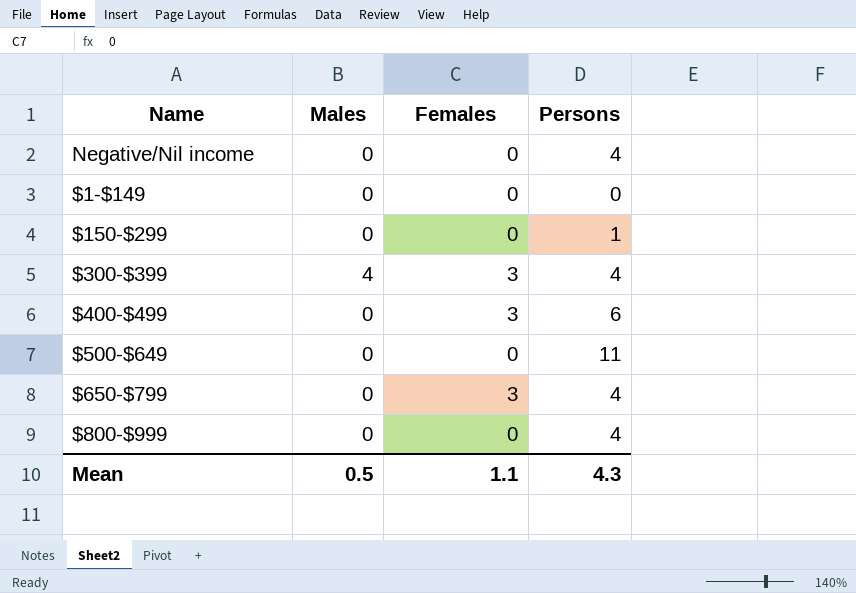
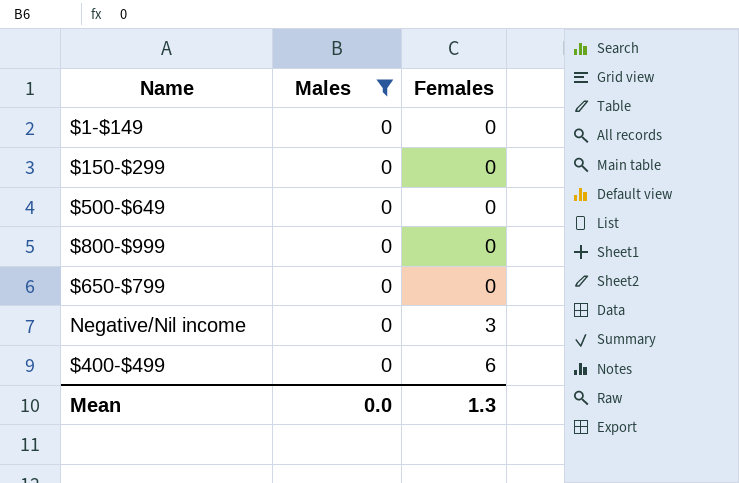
filter: none -> Males = 0
row order: none -> Females ascending
column Persons | position: 4 -> none
$650-$799 | Females: 3 -> 0
Negative/Nil income | Females: 0 -> 3
$400-$499 | Females: 3 -> 6
Mean | Males: 0.5 -> 0.0
Mean | Females: 1.1 -> 1.3

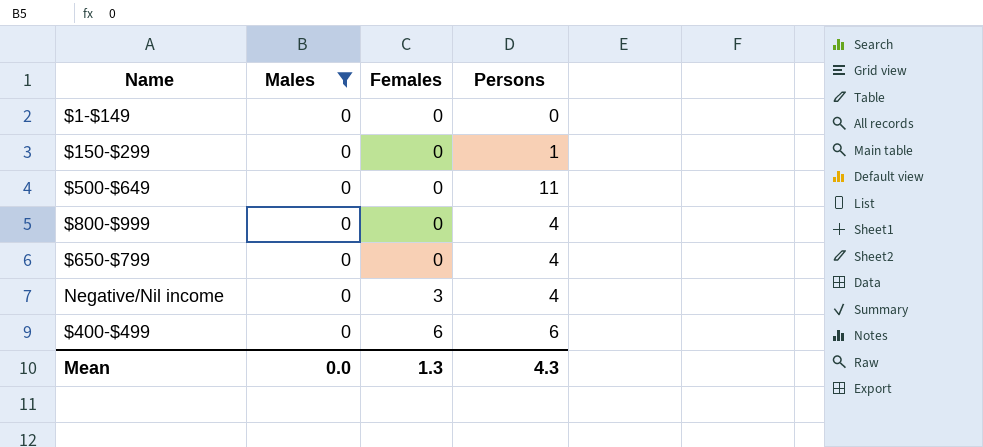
column Persons | position: none -> 4

